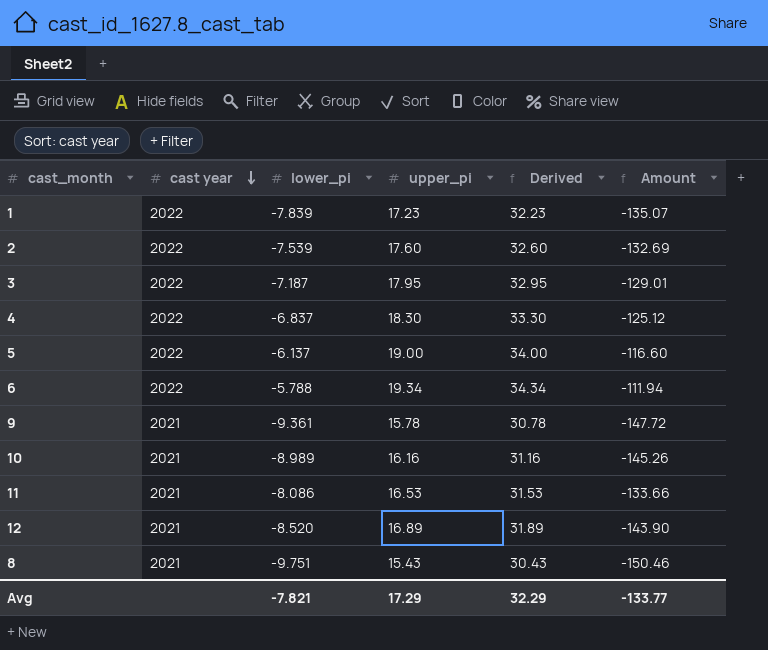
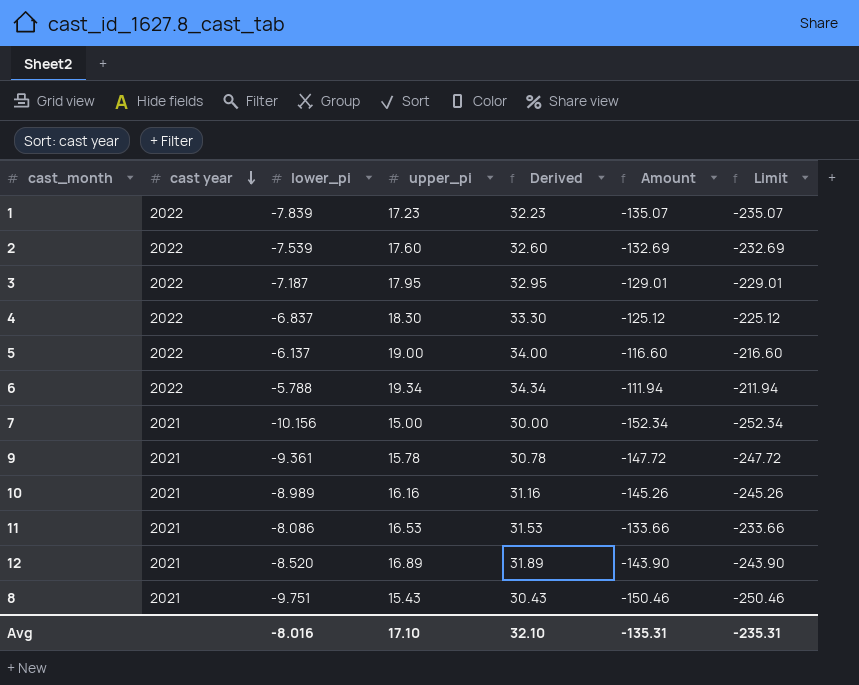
column Limit | formula: none -> [Amount] - 100
row 7: none -> 2021 | -10.156 | 15.00 | 30.00 | -152.34 | -252.34
Avg | lower_pi: -7.821 -> -8.016
Avg | upper_pi: 17.29 -> 17.10
Avg | Derived: 32.29 -> 32.10
Avg | Amount: -133.77 -> -135.31

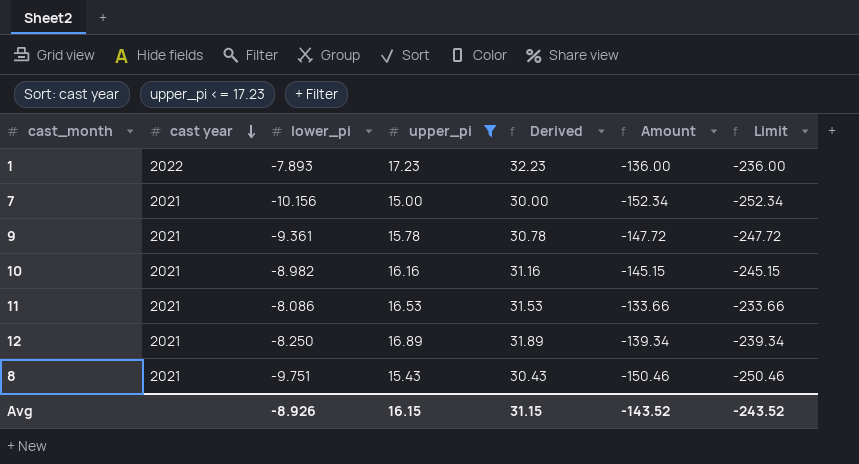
filter: none -> upper_pi <= 17.23
1 | lower_pi: -7.839 -> -7.893
1 | Amount: -135.07 -> -136.00
1 | Limit: -235.07 -> -236.00
10 | lower_pi: -8.989 -> -8.982
10 | Amount: -145.26 -> -145.15
10 | Limit: -245.26 -> -245.15
12 | lower_pi: -8.520 -> -8.250
12 | Amount: -143.90 -> -139.34
12 | Limit: -243.90 -> -239.34
Avg | lower_pi: -8.016 -> -8.926
Avg | upper_pi: 17.10 -> 16.15
Avg | Derived: 32.10 -> 31.15
Avg | Amount: -135.31 -> -143.52
Avg | Limit: -235.31 -> -243.52

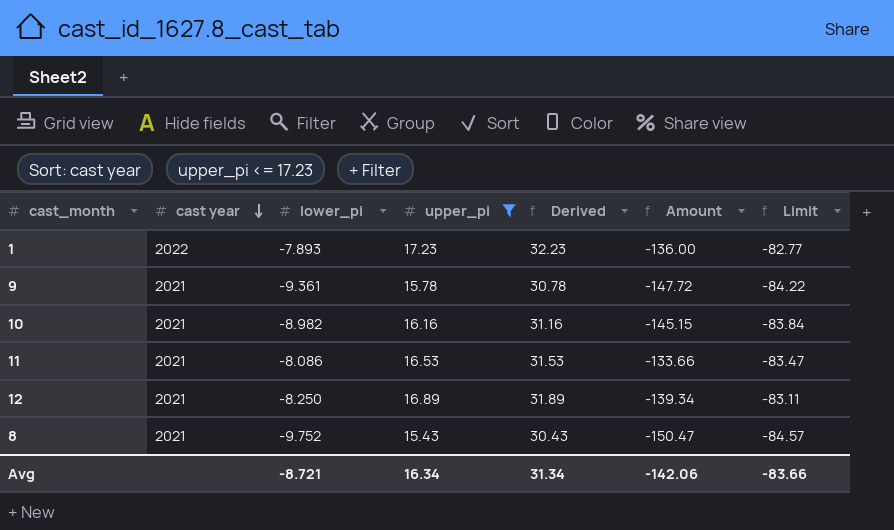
column Limit | formula: [Amount] - 100 -> [upper_pi] - 100
row 7: 2021 | -10.156 | 15.00 | 30.00 | -152.34 | -252.34 -> none
8 | lower_pi: -9.751 -> -9.752
8 | Amount: -150.46 -> -150.47
Avg | lower_pi: -8.926 -> -8.721
Avg | upper_pi: 16.15 -> 16.34
Avg | Derived: 31.15 -> 31.34
Avg | Amount: -143.52 -> -142.06
Avg | Limit: -243.52 -> -83.66

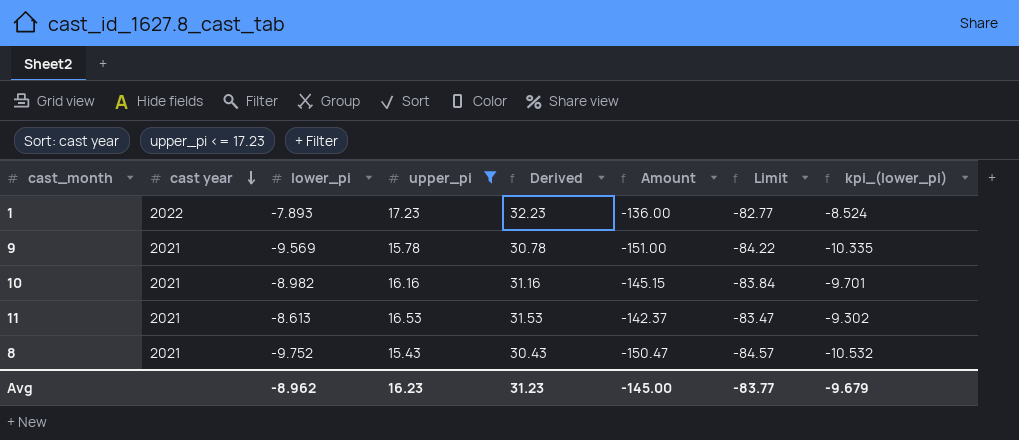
column kpi_(lower_pi) | formula: none -> [lower_pi] * 1.08
row 12: 2021 | -8.250 | 16.89 | 31.89 | -139.34 | -83.11 -> none
9 | lower_pi: -9.361 -> -9.569
9 | Amount: -147.72 -> -151.00
11 | lower_pi: -8.086 -> -8.613
11 | Amount: -133.66 -> -142.37
Avg | lower_pi: -8.721 -> -8.962
Avg | upper_pi: 16.34 -> 16.23
Avg | Derived: 31.34 -> 31.23
Avg | Amount: -142.06 -> -145.00
Avg | Limit: -83.66 -> -83.77

